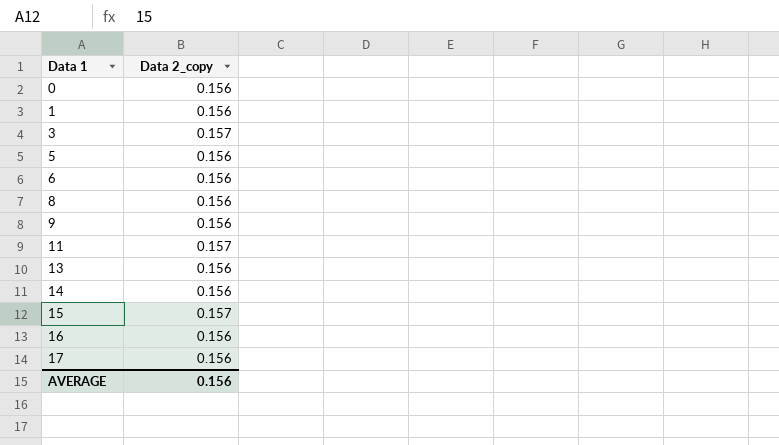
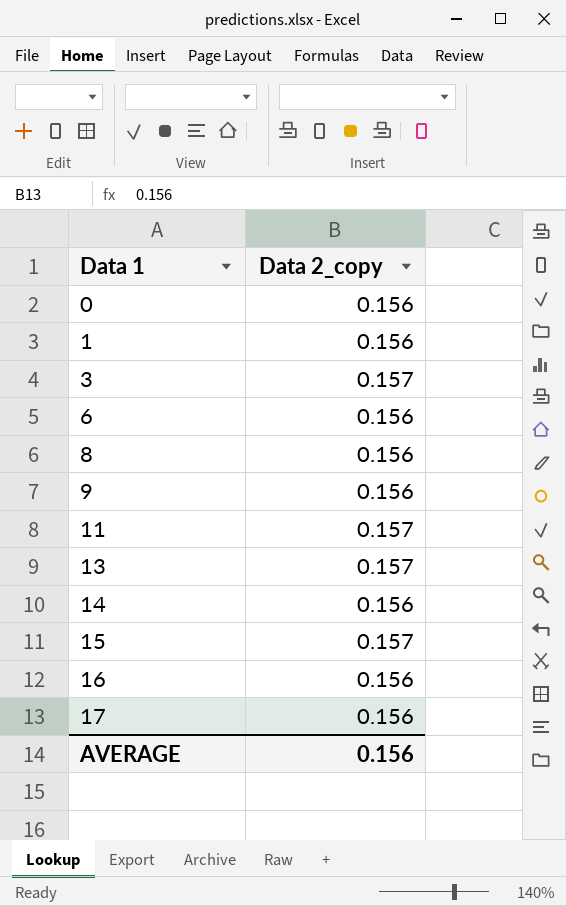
row 5: 0.156 -> none
13 | Data 2_copy: 0.156 -> 0.157

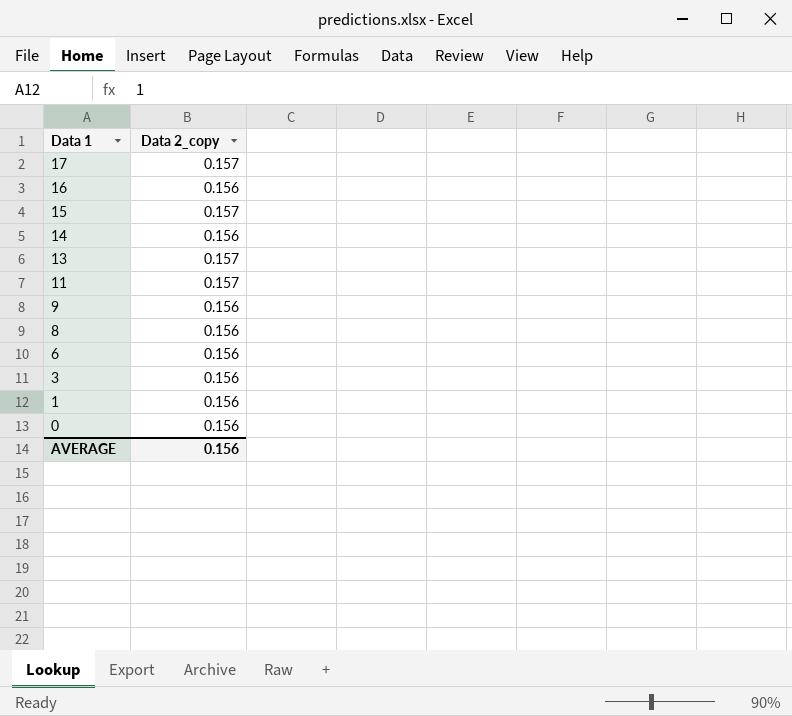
row order: Data 1 ascending -> Data 1 descending
17 | Data 2_copy: 0.156 -> 0.157
3 | Data 2_copy: 0.157 -> 0.156

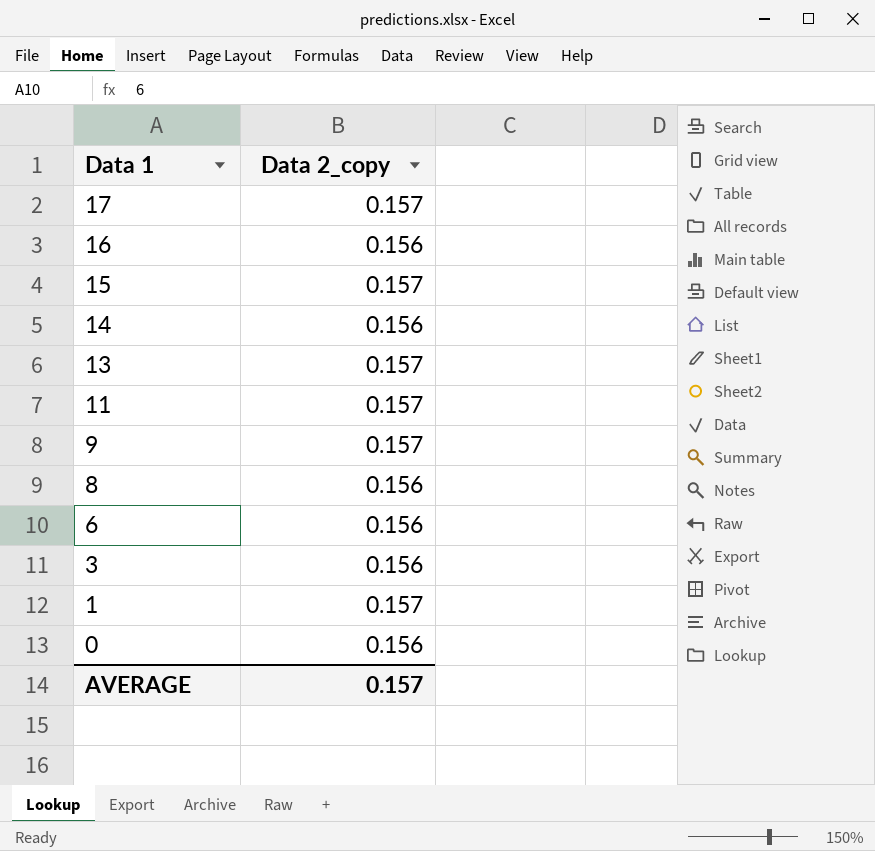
9 | Data 2_copy: 0.156 -> 0.157
1 | Data 2_copy: 0.156 -> 0.157
AVERAGE | Data 2_copy: 0.156 -> 0.157

